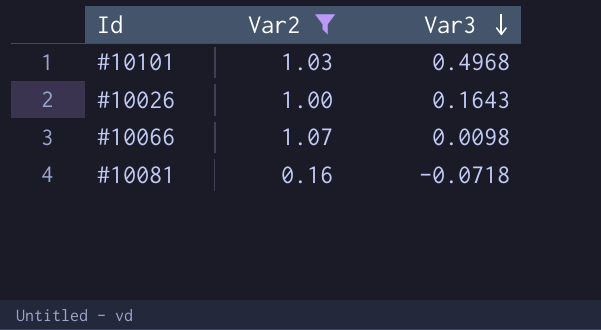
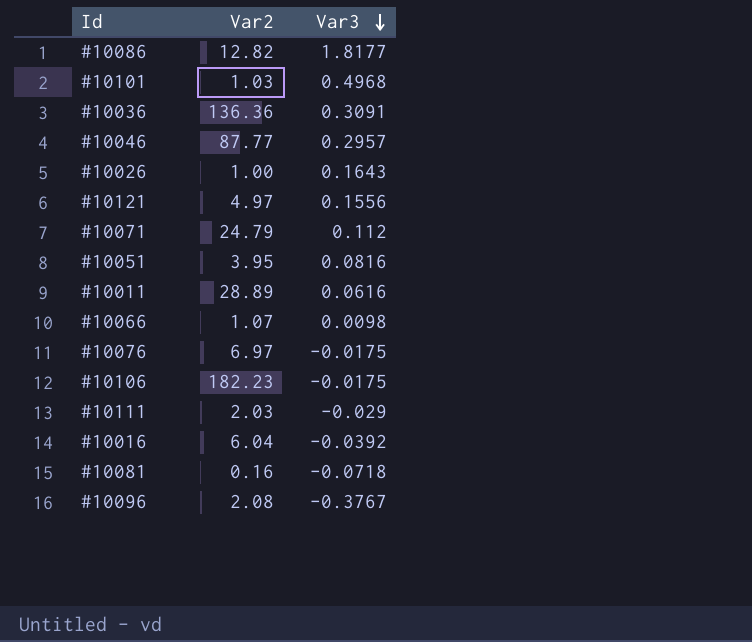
filter: Var2 <= 1.07 -> none

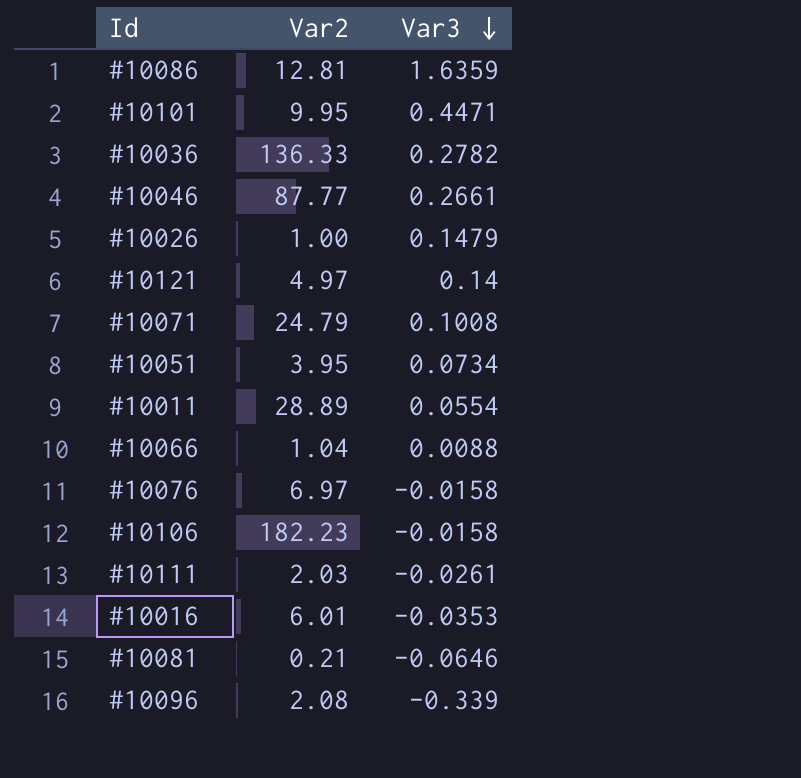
#10086 | Var2: 12.82 -> 12.81
#10086 | Var3: 1.8177 -> 1.6359
#10101 | Var2: 1.03 -> 9.95
#10101 | Var3: 0.4968 -> 0.4471
#10036 | Var2: 136.36 -> 136.33
#10036 | Var3: 0.3091 -> 0.2782
#10046 | Var3: 0.2957 -> 0.2661
#10026 | Var3: 0.1643 -> 0.1479
#10121 | Var3: 0.1556 -> 0.14
#10071 | Var3: 0.112 -> 0.1008
#10051 | Var3: 0.0816 -> 0.0734
#10011 | Var3: 0.0616 -> 0.0554
#10066 | Var2: 1.07 -> 1.04
#10066 | Var3: 0.0098 -> 0.0088
#10076 | Var3: -0.0175 -> -0.0158
#10106 | Var3: -0.0175 -> -0.0158
#10111 | Var3: -0.029 -> -0.0261
#10016 | Var2: 6.04 -> 6.01
#10016 | Var3: -0.0392 -> -0.0353
#10081 | Var2: 0.16 -> 0.21
#10081 | Var3: -0.0718 -> -0.0646
#10096 | Var3: -0.3767 -> -0.339

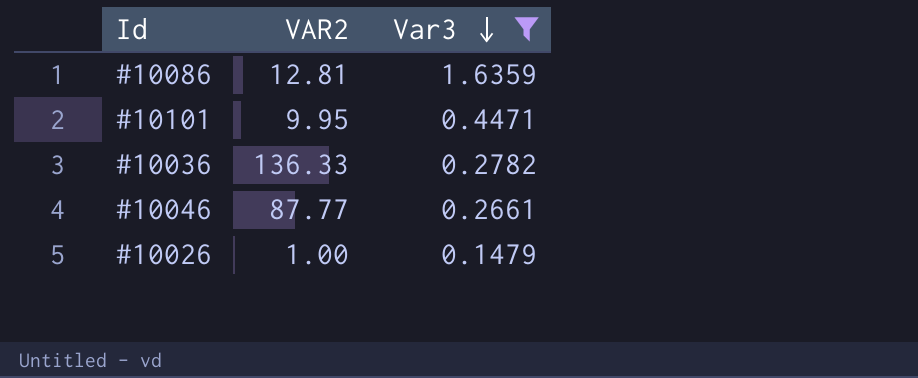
filter: none -> Var3 >= 0.1479
column name: Var2 -> VAR2

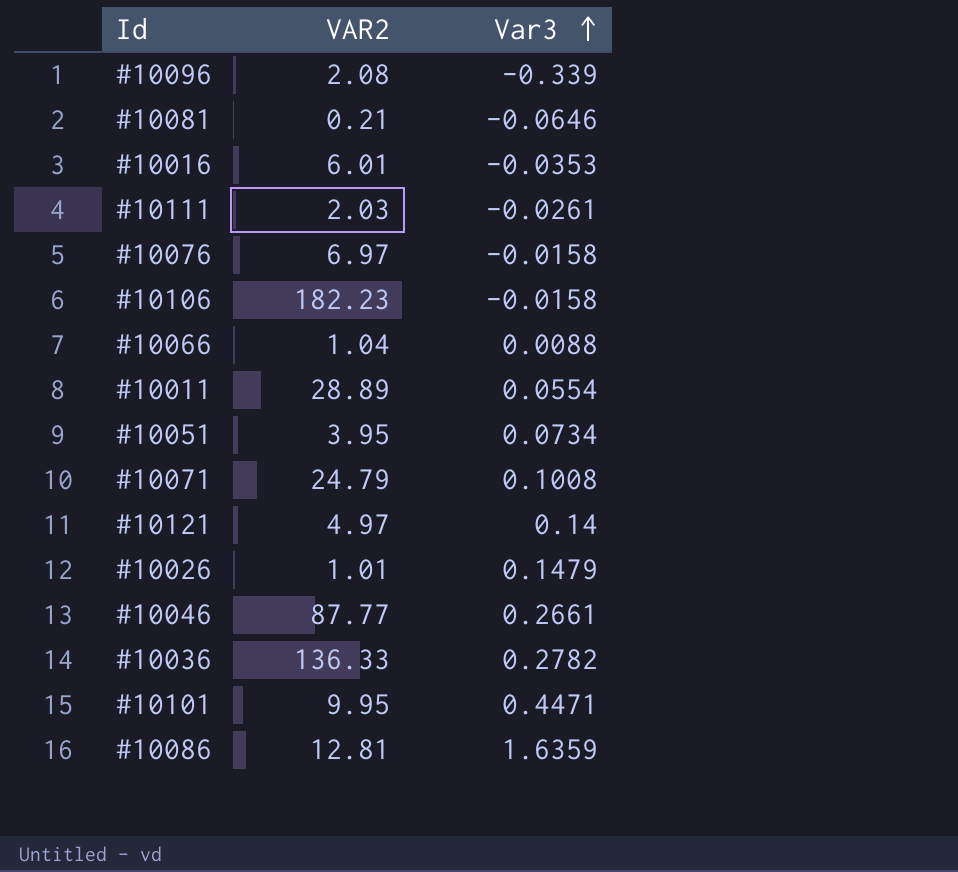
filter: Var3 >= 0.1479 -> none
row order: Var3 descending -> Var3 ascending
#10026 | VAR2: 1.00 -> 1.01

